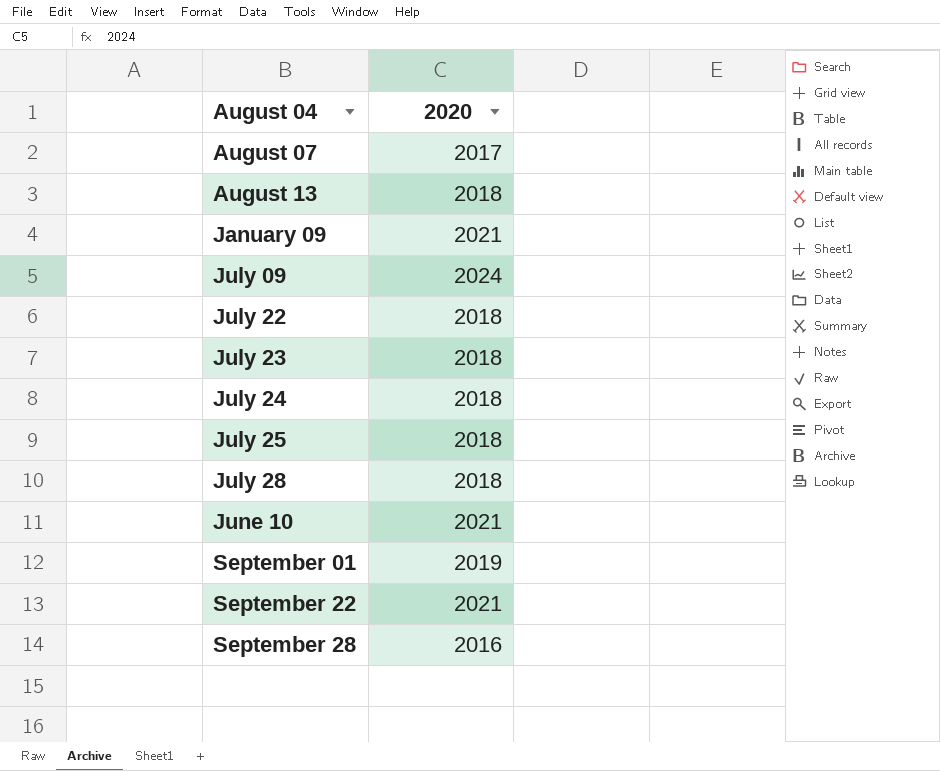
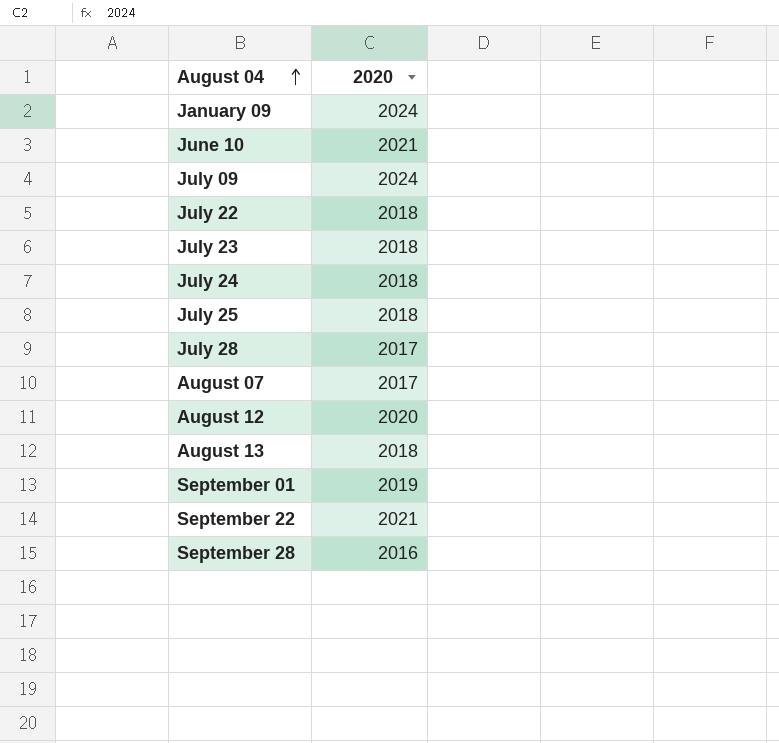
row order: none -> August 04 ascending
January 09 | 2020: 2021 -> 2024
July 28 | 2020: 2018 -> 2017
row August 12: none -> 2020

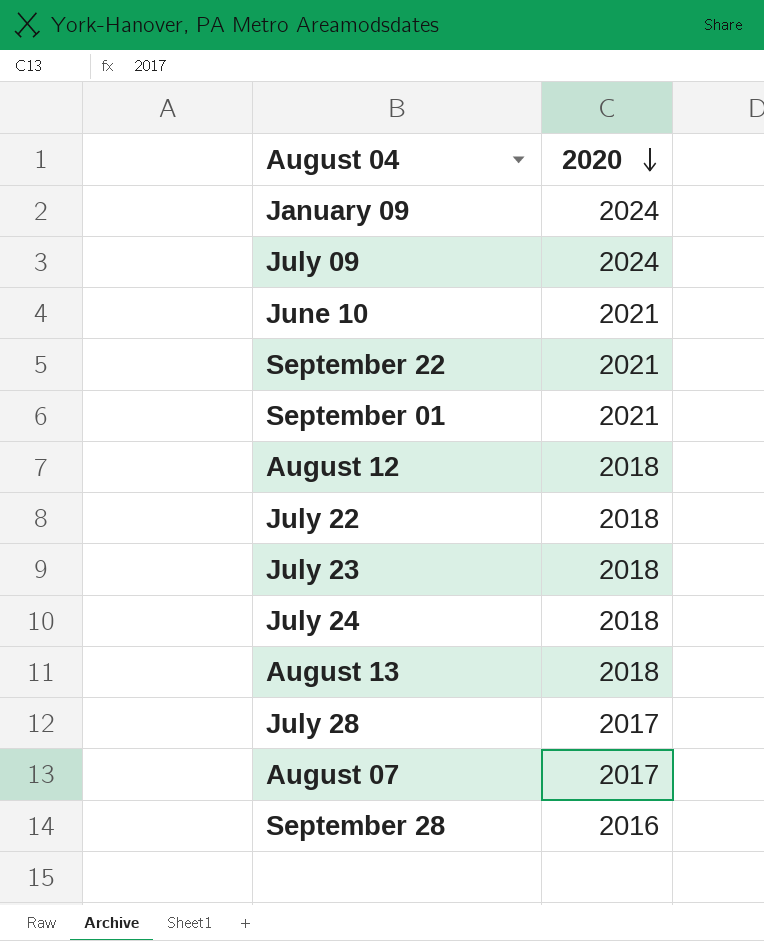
row order: August 04 ascending -> 2020 descending
row July 25: 2018 -> none
September 01 | 2020: 2019 -> 2021
August 12 | 2020: 2020 -> 2018

